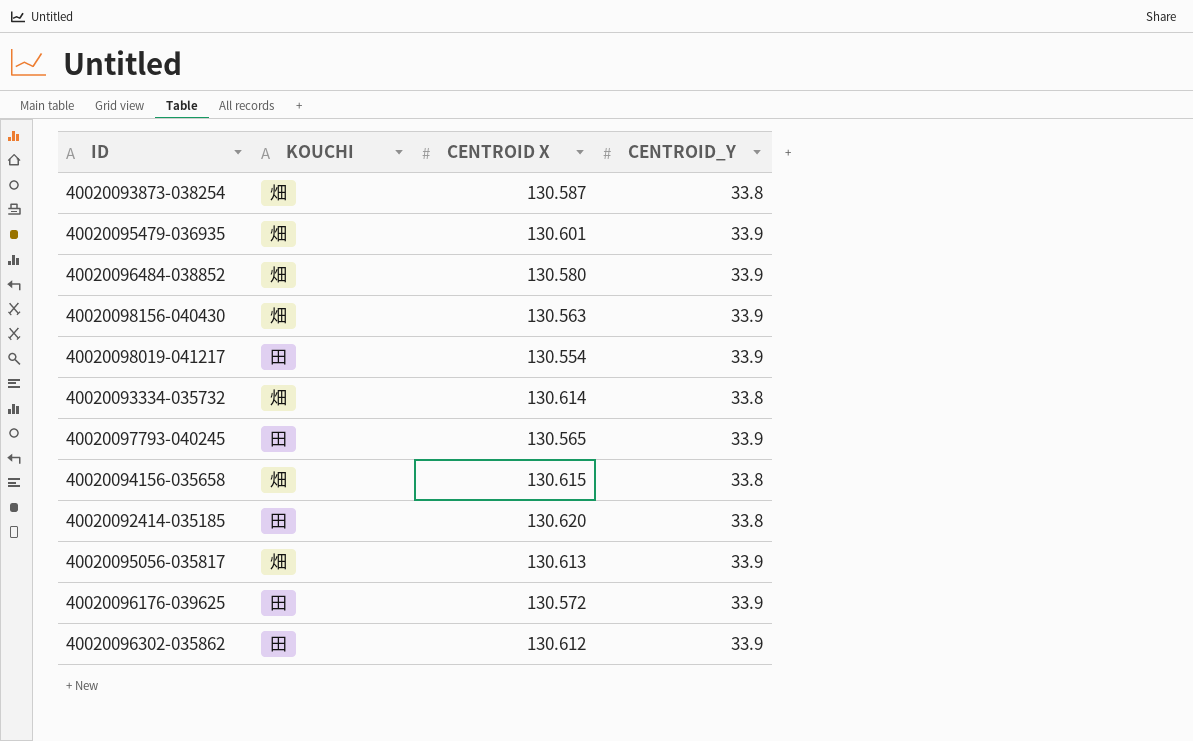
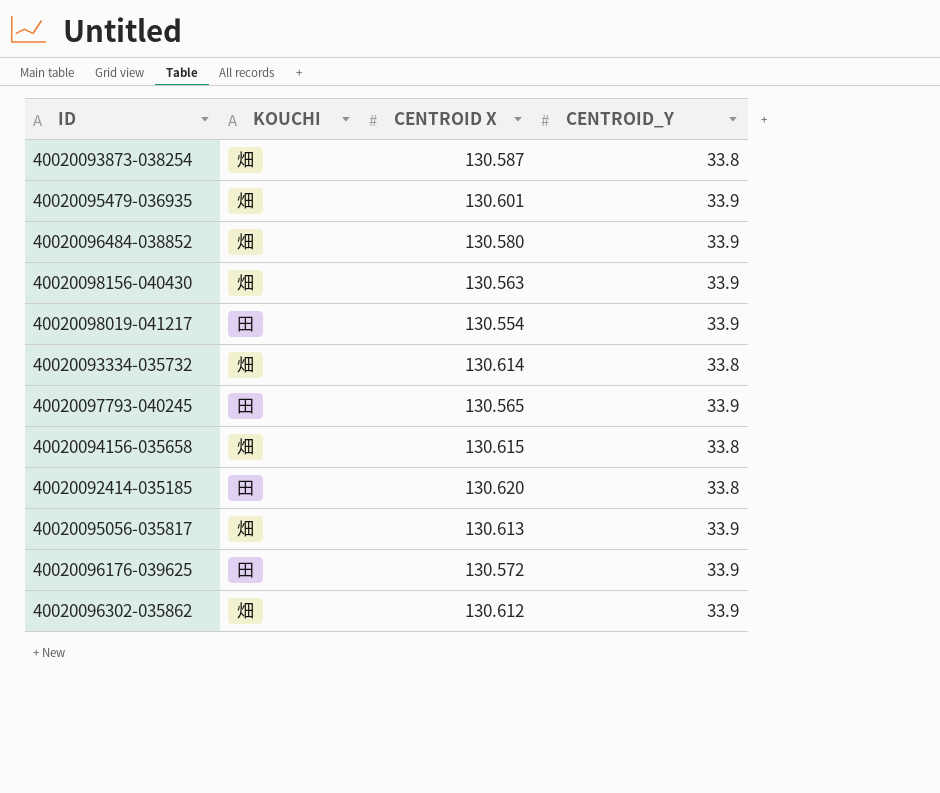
40020096302-035862 | KOUCHI: 田 -> 畑

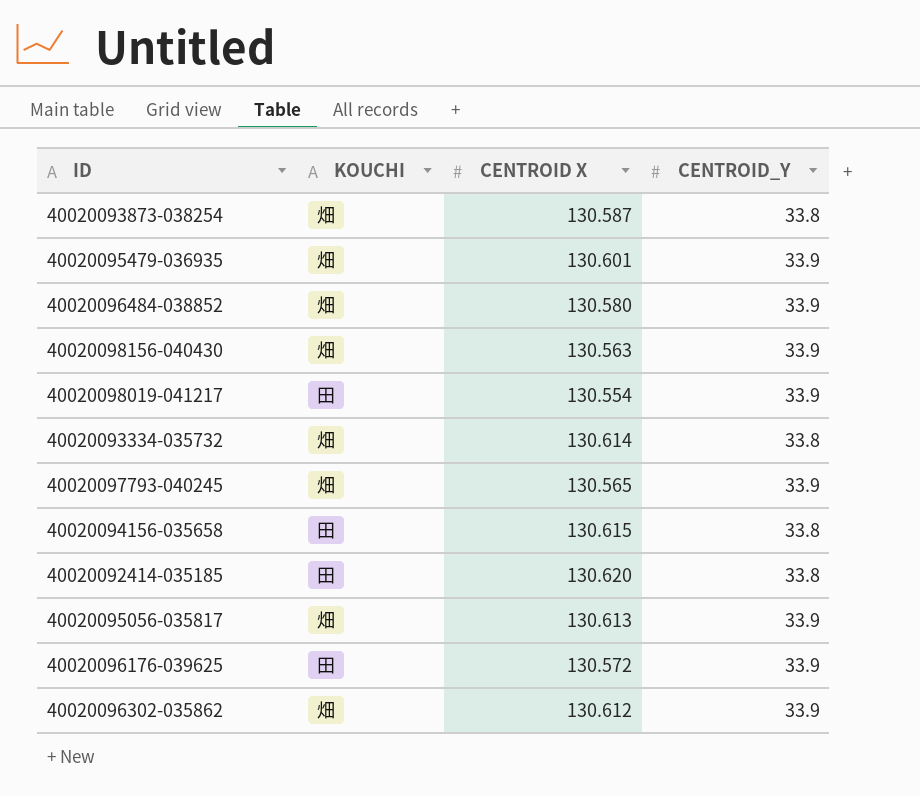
40020097793-040245 | KOUCHI: 田 -> 畑
40020094156-035658 | KOUCHI: 畑 -> 田

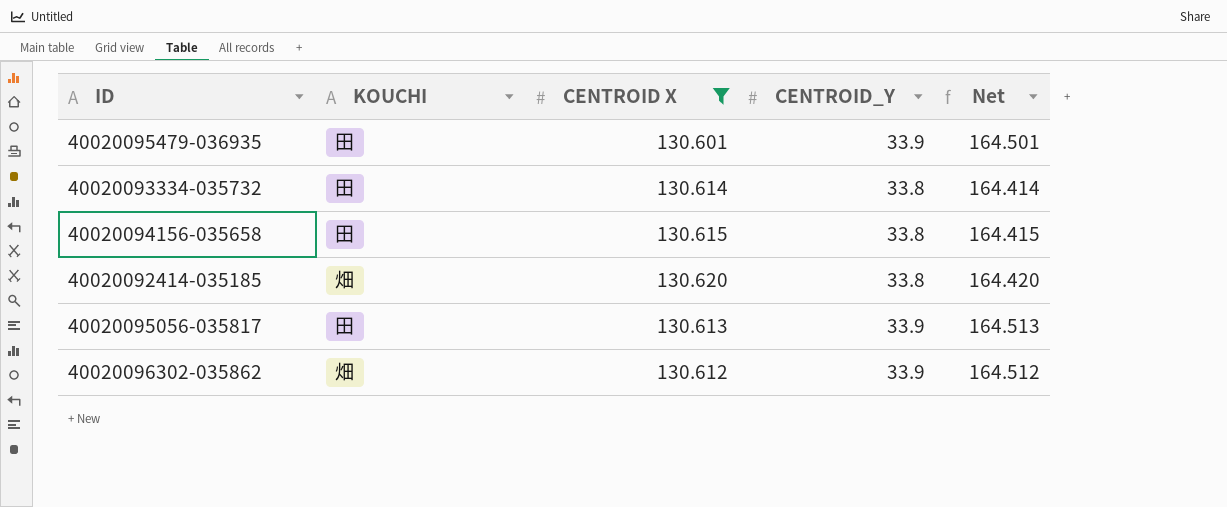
filter: none -> CENTROID X >= 130.601
column Net | formula: none -> [CENTROID X] + [CENTROID_Y]
40020095479-036935 | KOUCHI: 畑 -> 田
40020093334-035732 | KOUCHI: 畑 -> 田
40020092414-035185 | KOUCHI: 田 -> 畑
40020095056-035817 | KOUCHI: 畑 -> 田

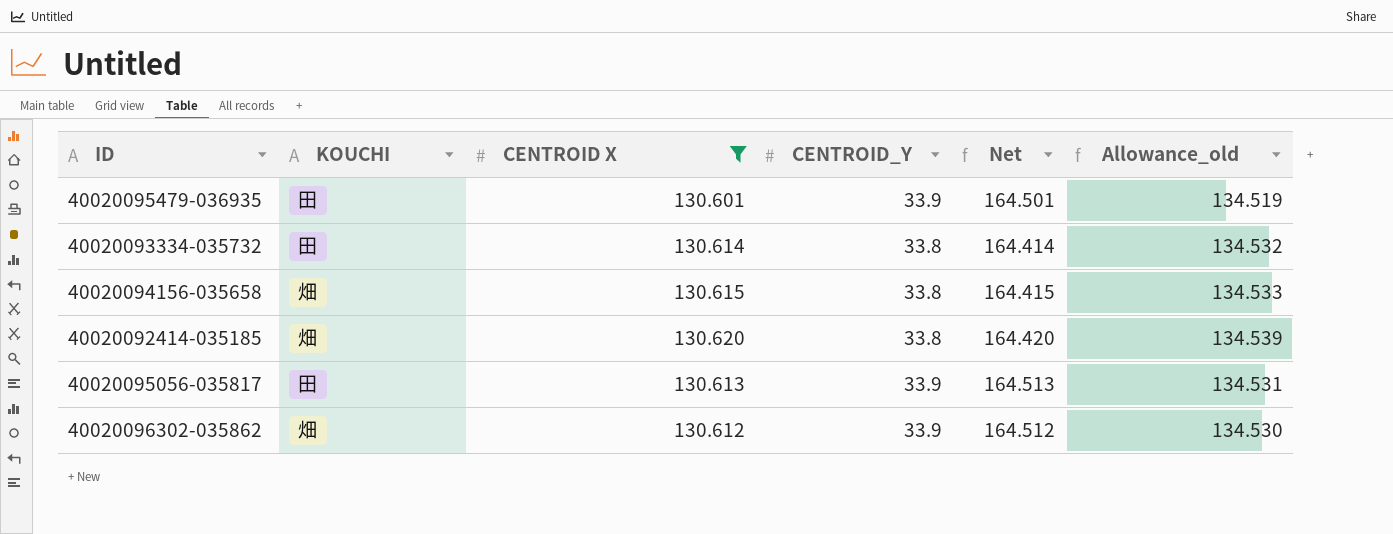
column Allowance_old | formula: none -> [CENTROID X] * 1.03
40020094156-035658 | KOUCHI: 田 -> 畑

